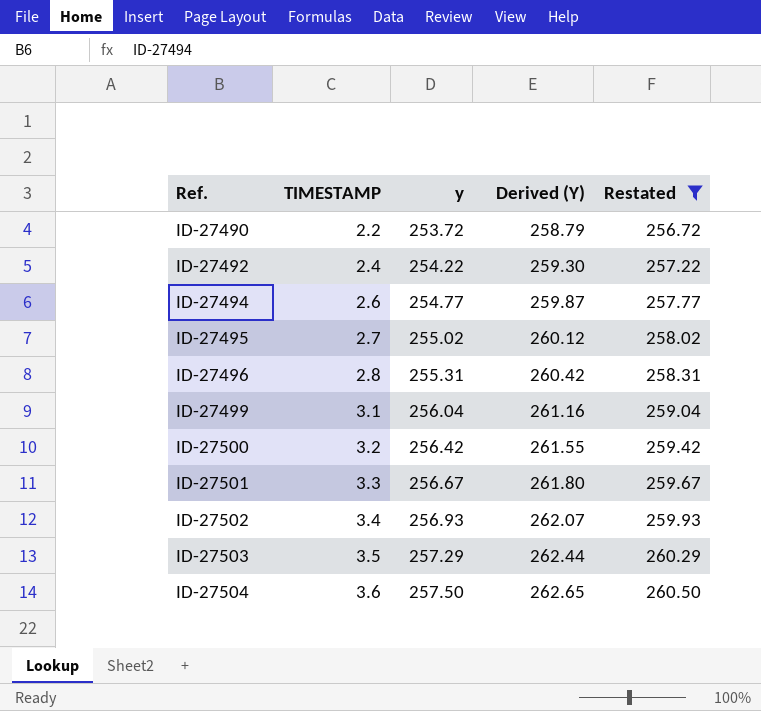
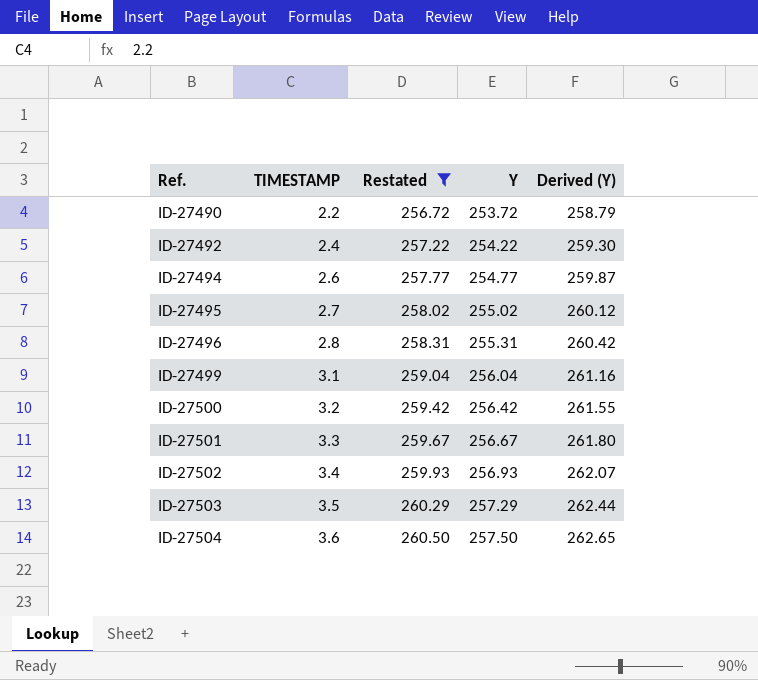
column Restated | position: 5 -> 3
column name: y -> Y

